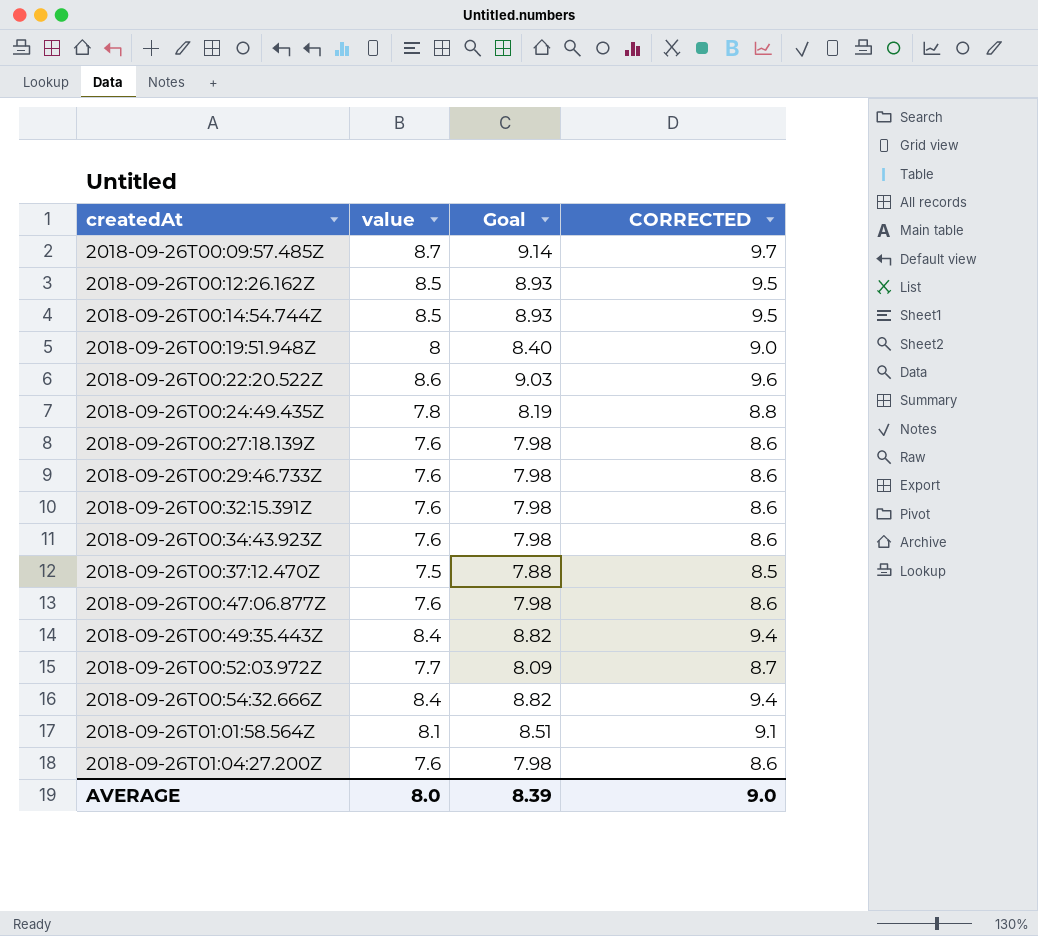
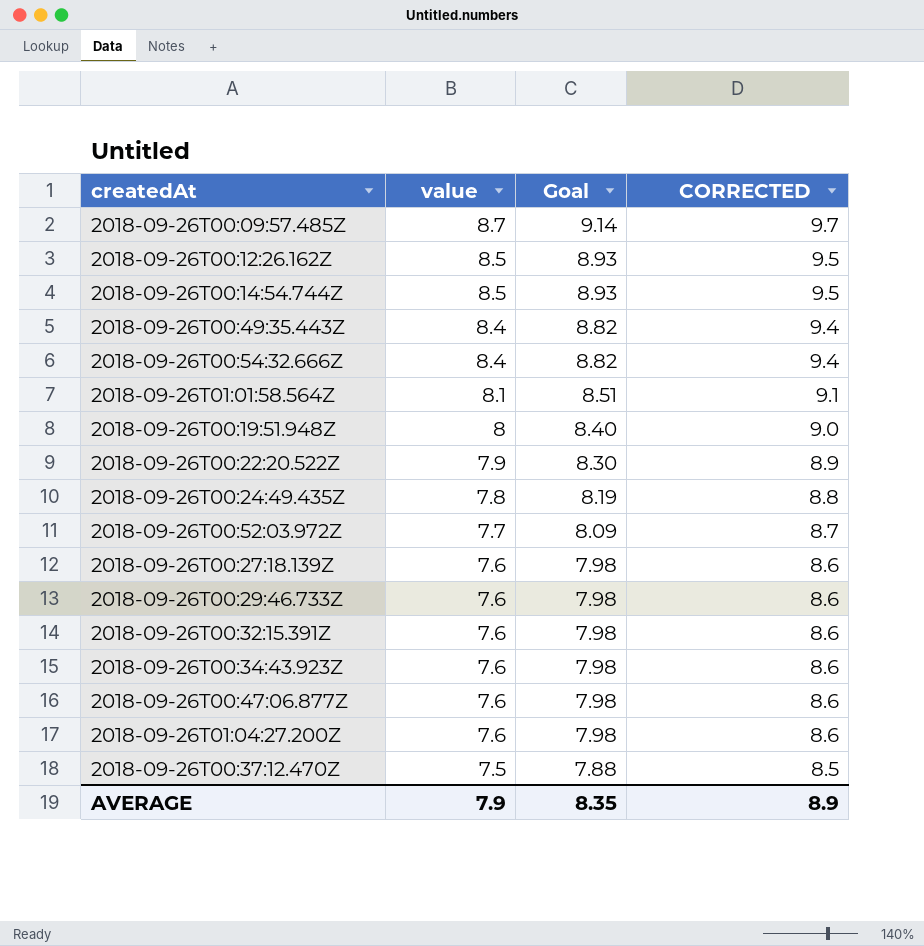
row order: createdAt ascending -> value descending
2018-09-26T00:22:20.522Z | value: 8.6 -> 7.9
2018-09-26T00:22:20.522Z | Goal: 9.03 -> 8.30
2018-09-26T00:22:20.522Z | CORRECTED: 9.6 -> 8.9
AVERAGE | value: 8.0 -> 7.9
AVERAGE | Goal: 8.39 -> 8.35
AVERAGE | CORRECTED: 9.0 -> 8.9

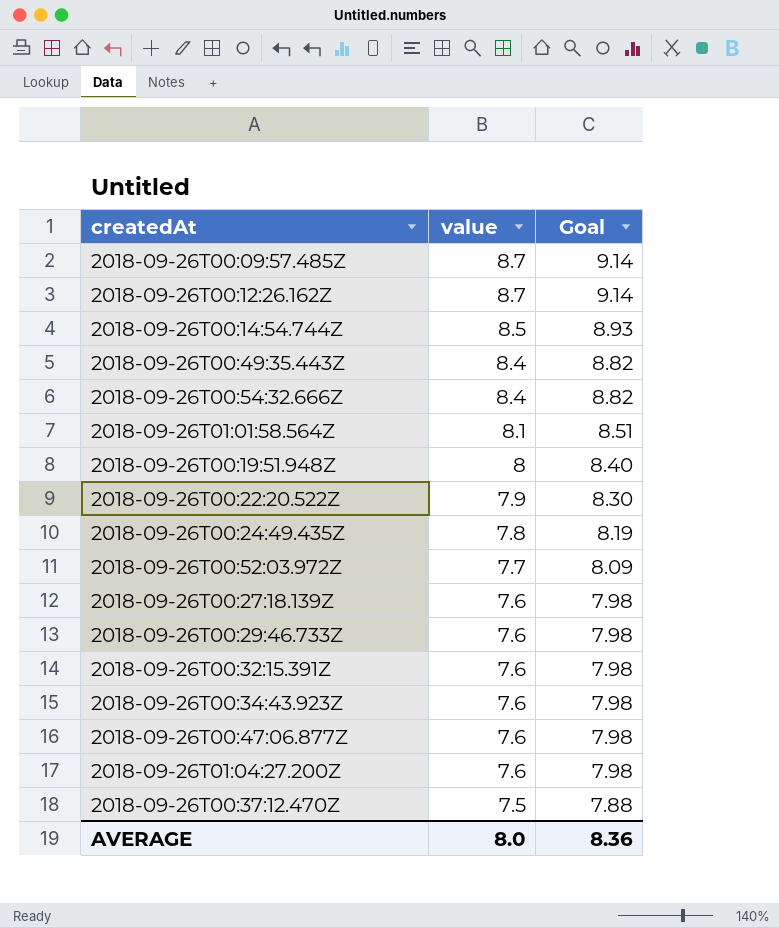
column CORRECTED | formula: [value] + 1 -> none
2018-09-26T00:12:26.162Z | value: 8.5 -> 8.7
2018-09-26T00:12:26.162Z | Goal: 8.93 -> 9.14
AVERAGE | value: 7.9 -> 8.0
AVERAGE | Goal: 8.35 -> 8.36

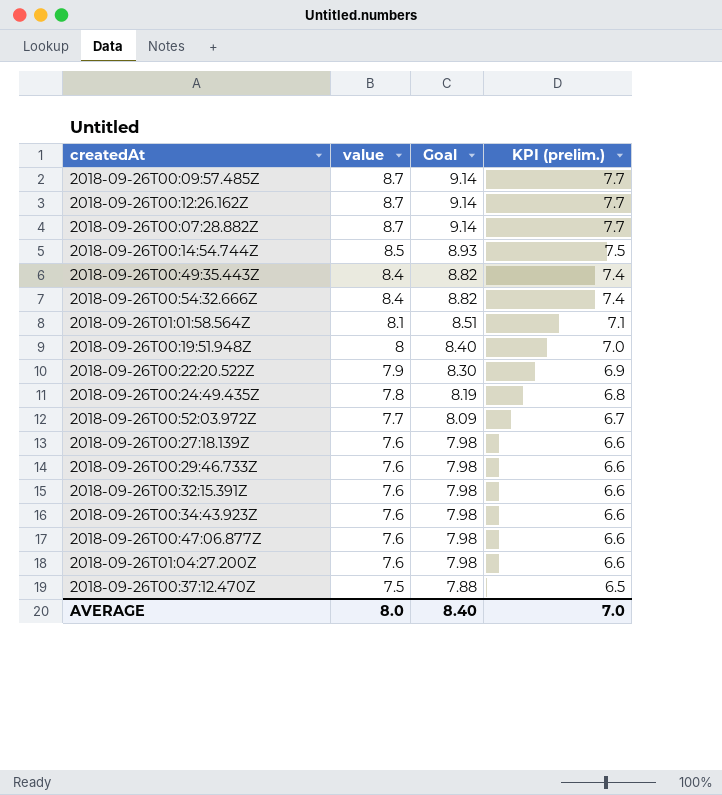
column KPI (prelim.) | formula: none -> [value] - 1
row 2018-09-26T00:07:28.882Z: none -> 8.7 | 9.14 | 7.7
AVERAGE | Goal: 8.36 -> 8.40

